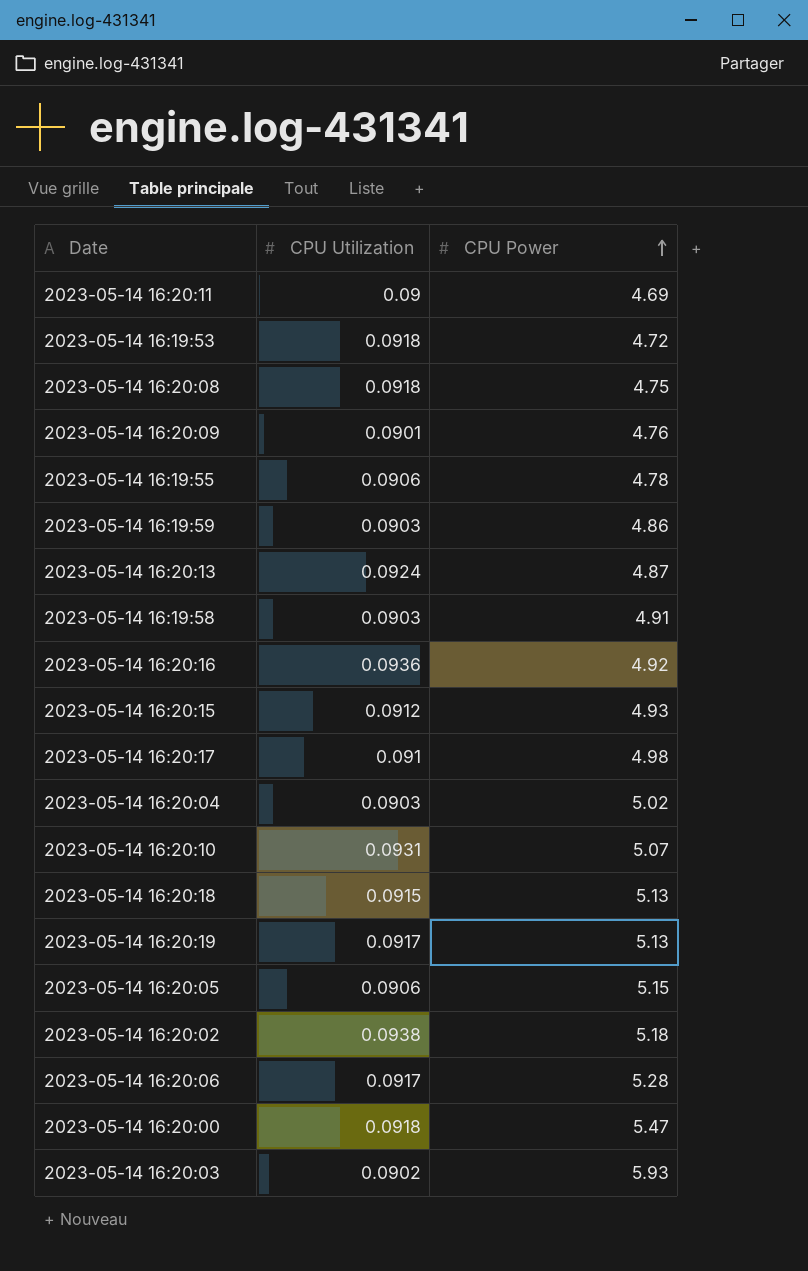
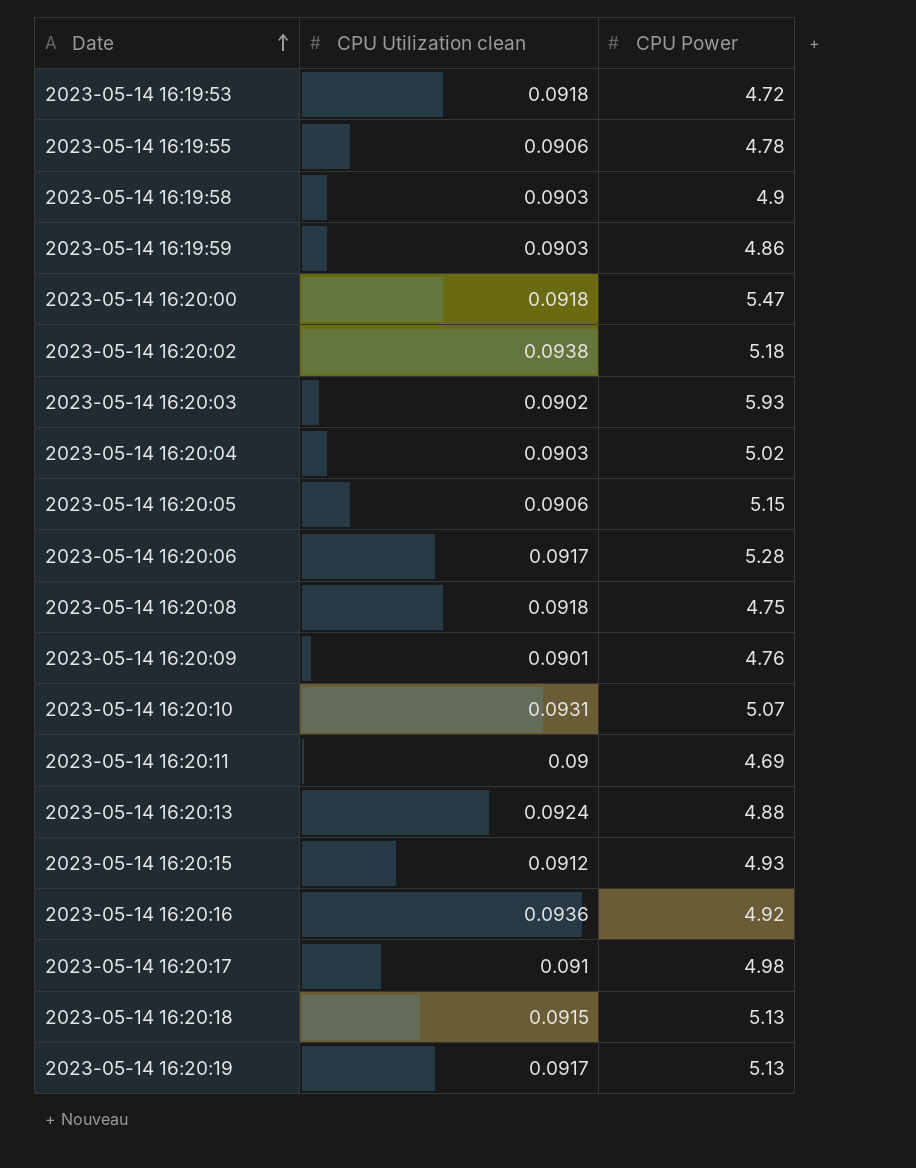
row order: CPU Power ascending -> Date ascending
column name: CPU Utilization -> CPU Utilization clean
2023-05-14 16:19:58 | CPU Power: 4.91 -> 4.9
2023-05-14 16:20:13 | CPU Power: 4.87 -> 4.88

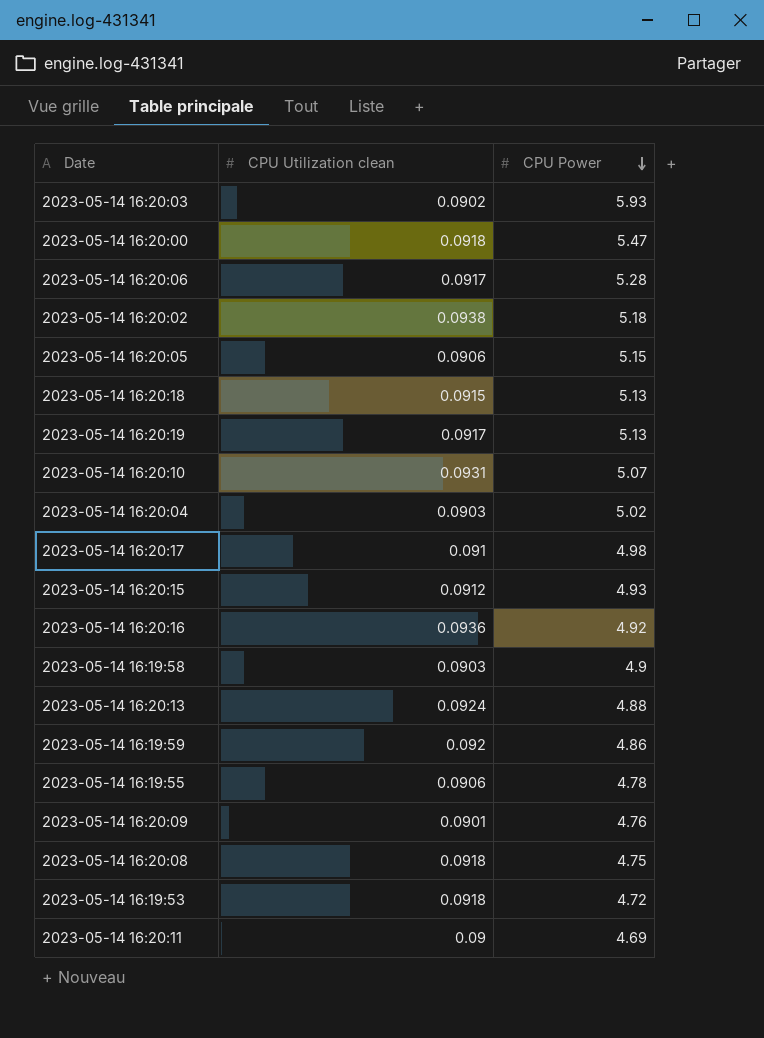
row order: Date ascending -> CPU Power descending
2023-05-14 16:19:59 | CPU Utilization clean: 0.0903 -> 0.092

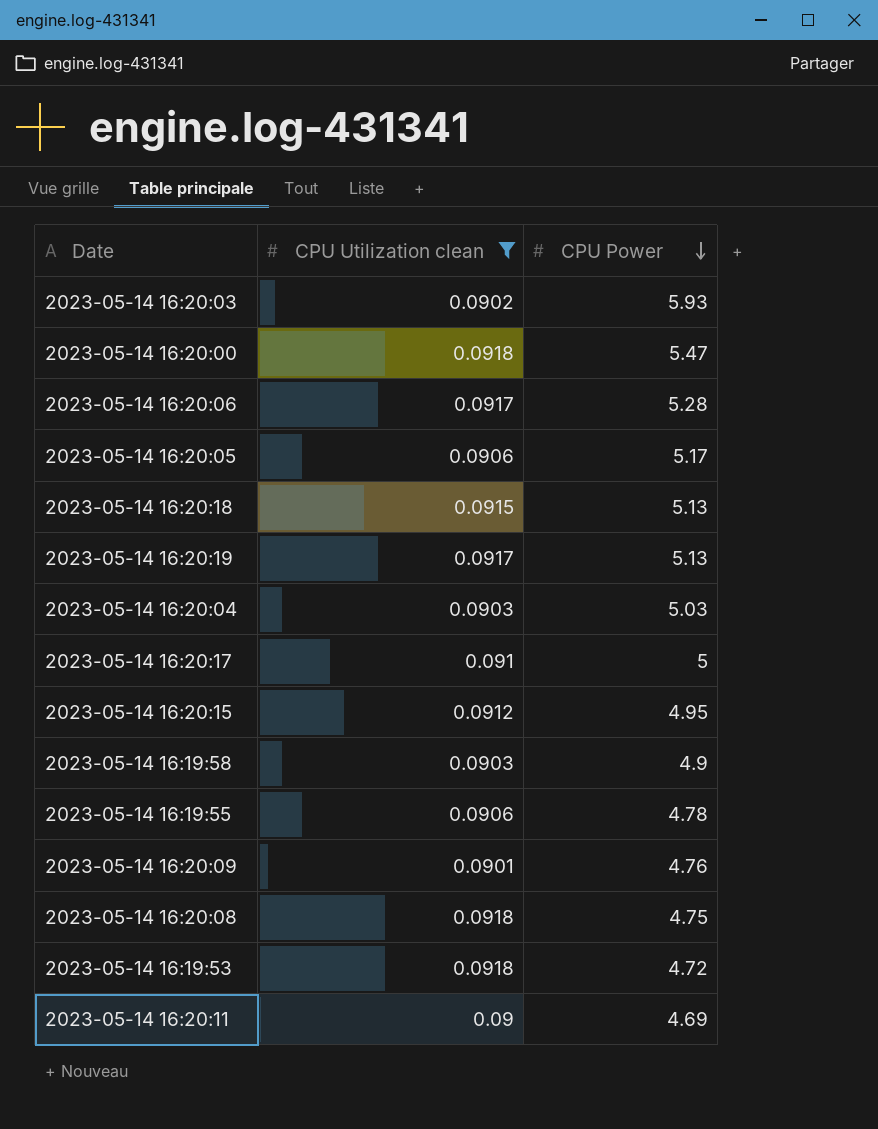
filter: none -> CPU Utilization clean <= 0.0918
2023-05-14 16:20:05 | CPU Power: 5.15 -> 5.17
2023-05-14 16:20:04 | CPU Power: 5.02 -> 5.03
2023-05-14 16:20:17 | CPU Power: 4.98 -> 5
2023-05-14 16:20:15 | CPU Power: 4.93 -> 4.95

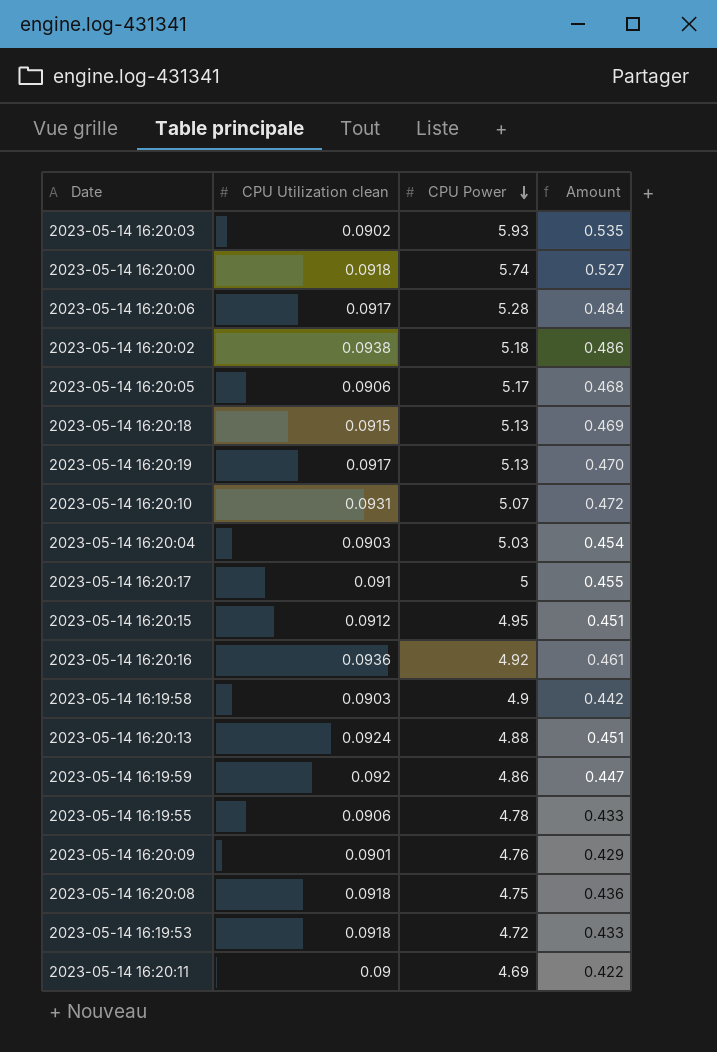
filter: CPU Utilization clean <= 0.0918 -> none
column Amount | formula: none -> [CPU Utilization clean] * [CPU Power]
2023-05-14 16:20:00 | CPU Power: 5.47 -> 5.74

